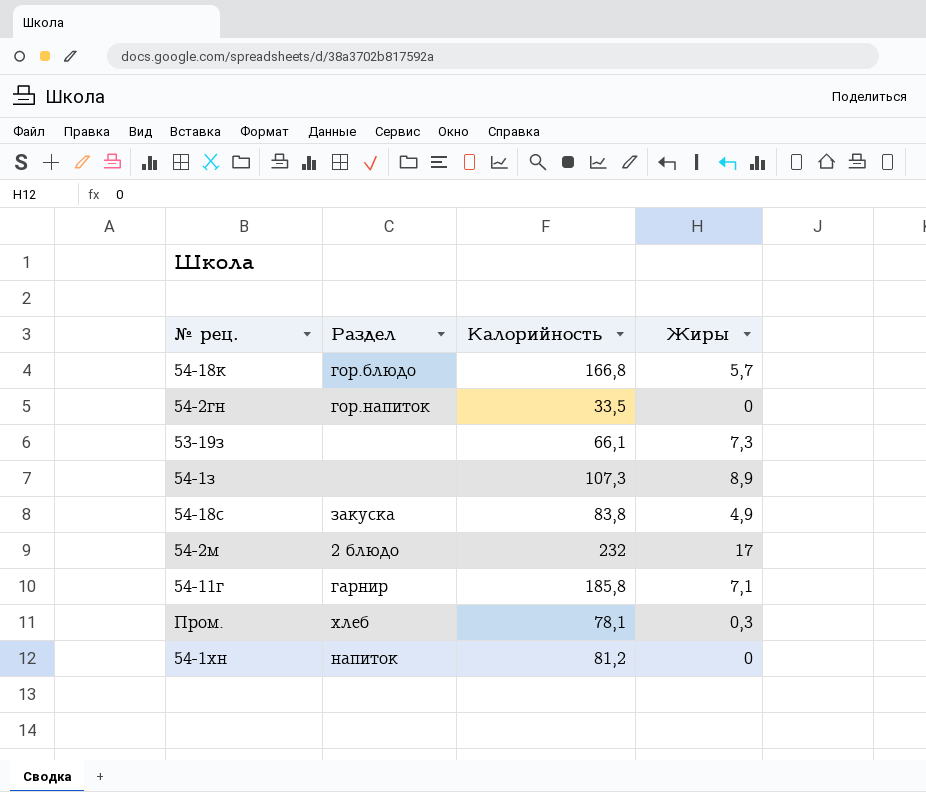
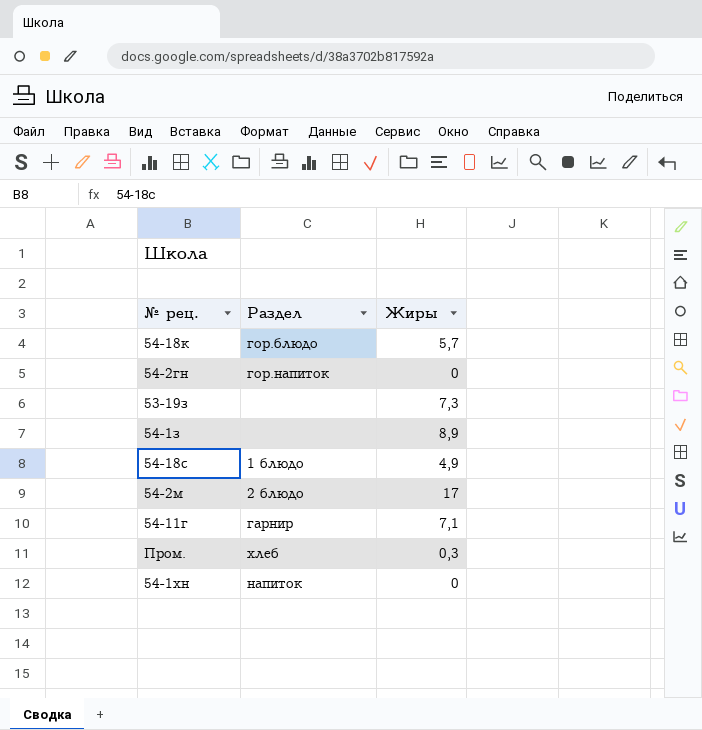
column Калорийность | position: 3 -> none
54-18с | Раздел: закуска -> 1 блюдо

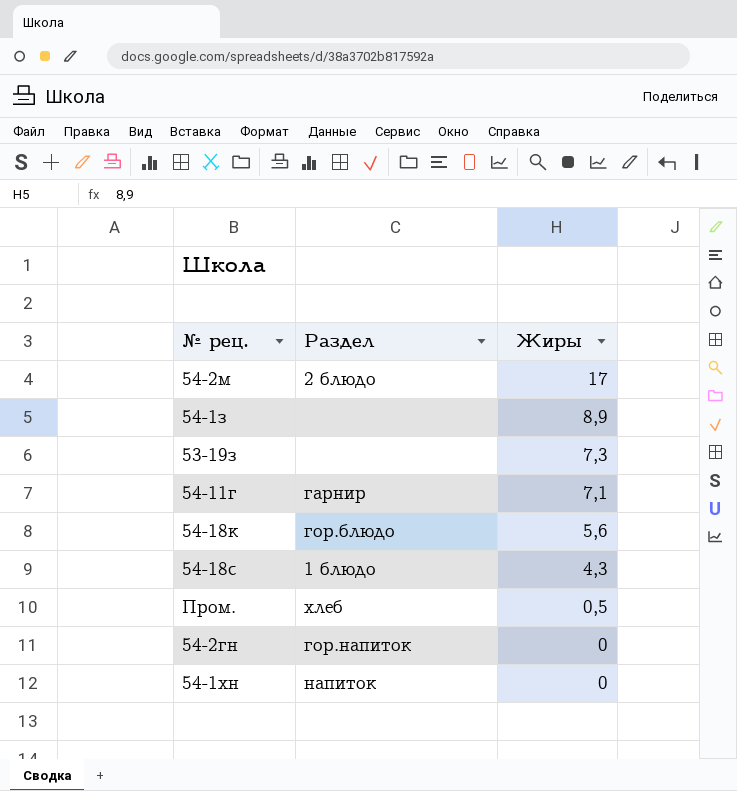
row order: none -> Жиры descending
54-18к | Жиры: 5,7 -> 5,6
54-18с | Жиры: 4,9 -> 4,3
Пром. | Жиры: 0,3 -> 0,5

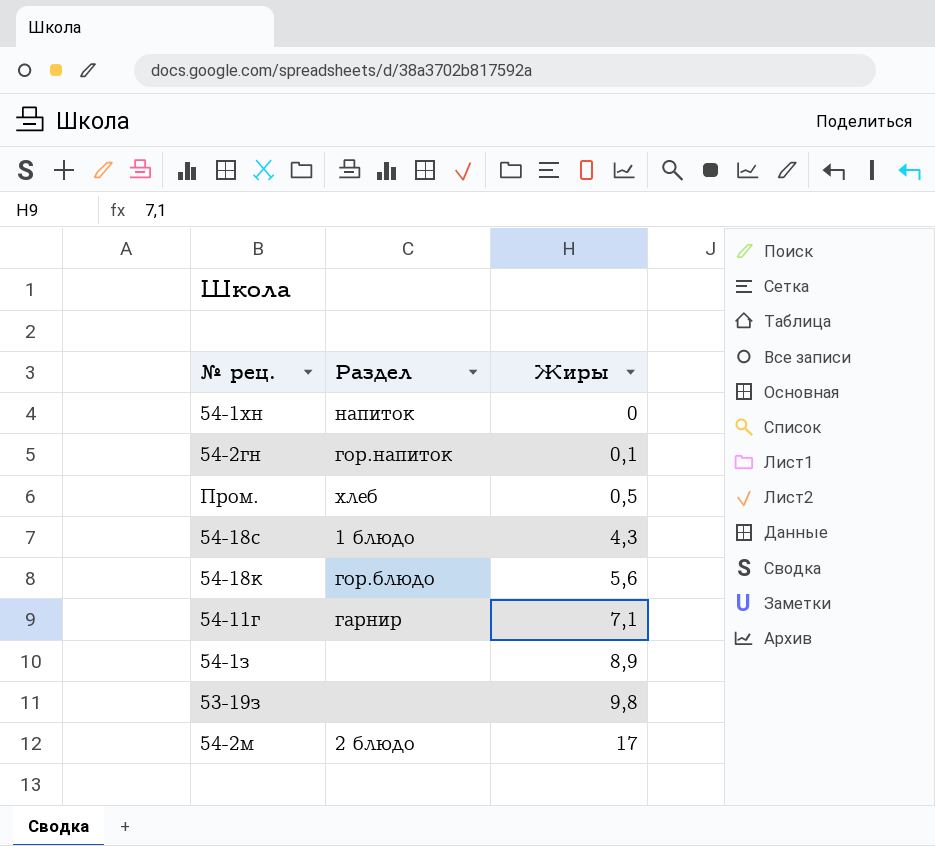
row order: Жиры descending -> Жиры ascending
54-2гн | Жиры: 0 -> 0,1
53-19з | Жиры: 7,3 -> 9,8

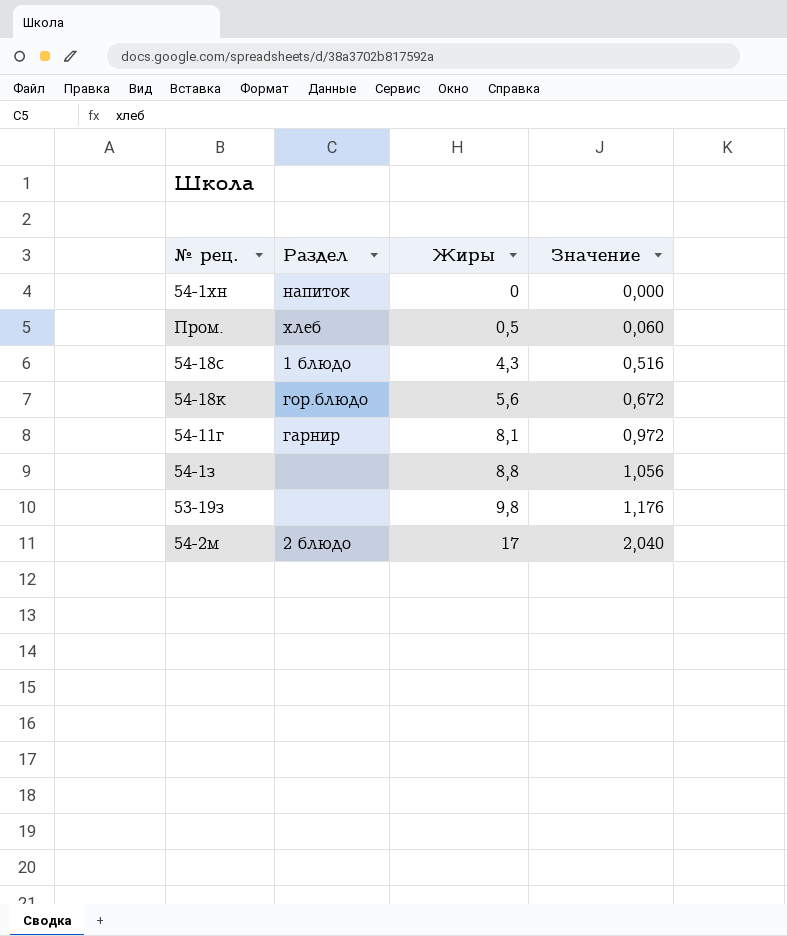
column Значение | formula: none -> [Жиры] * 0,12
row 54-2гн: гор.напиток | 0,1 -> none
54-11г | Жиры: 7,1 -> 8,1
54-1з | Жиры: 8,9 -> 8,8

